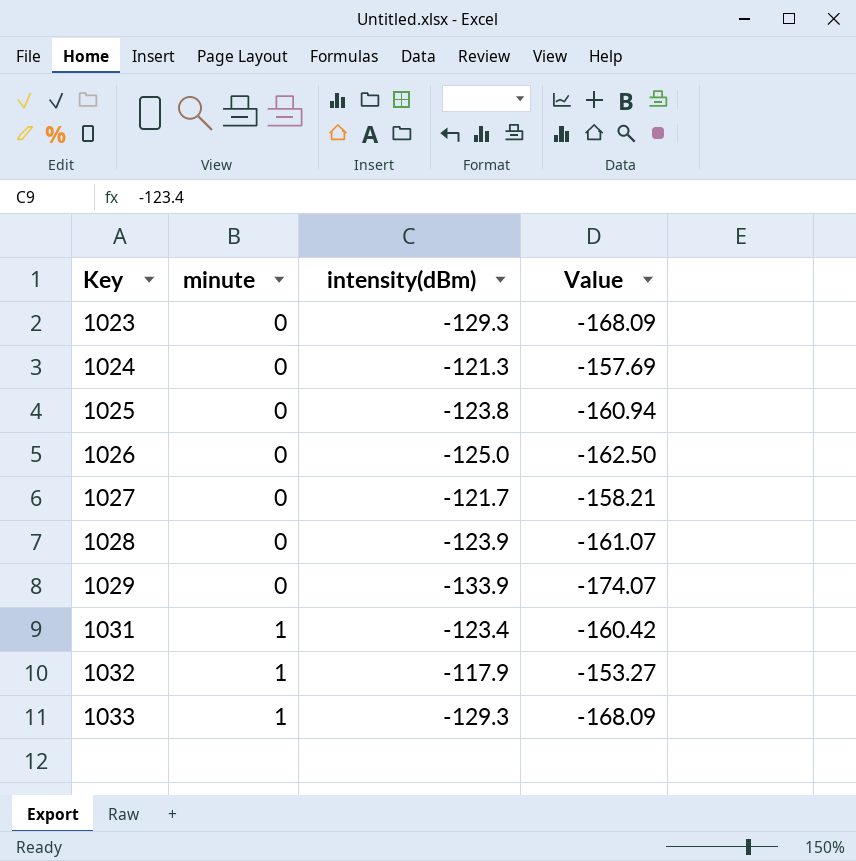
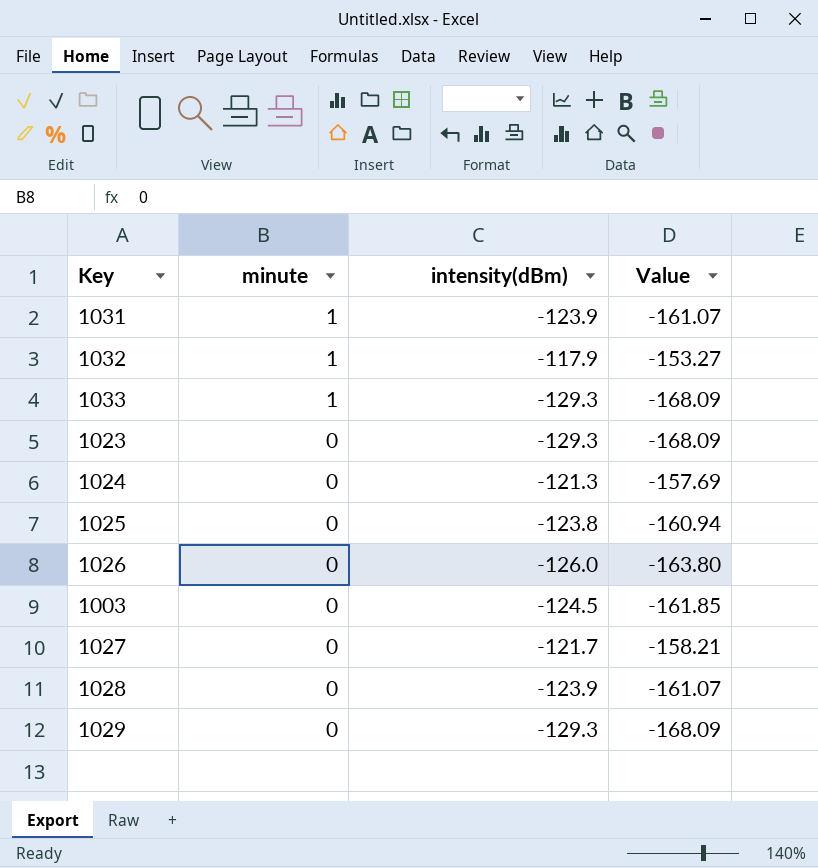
row order: Key ascending -> minute descending
1031 | intensity(dBm): -123.4 -> -123.9
1031 | Value: -160.42 -> -161.07
1026 | intensity(dBm): -125.0 -> -126.0
1026 | Value: -162.50 -> -163.80
row 1003: none -> 0 | -124.5 | -161.85
1029 | intensity(dBm): -133.9 -> -129.3
1029 | Value: -174.07 -> -168.09

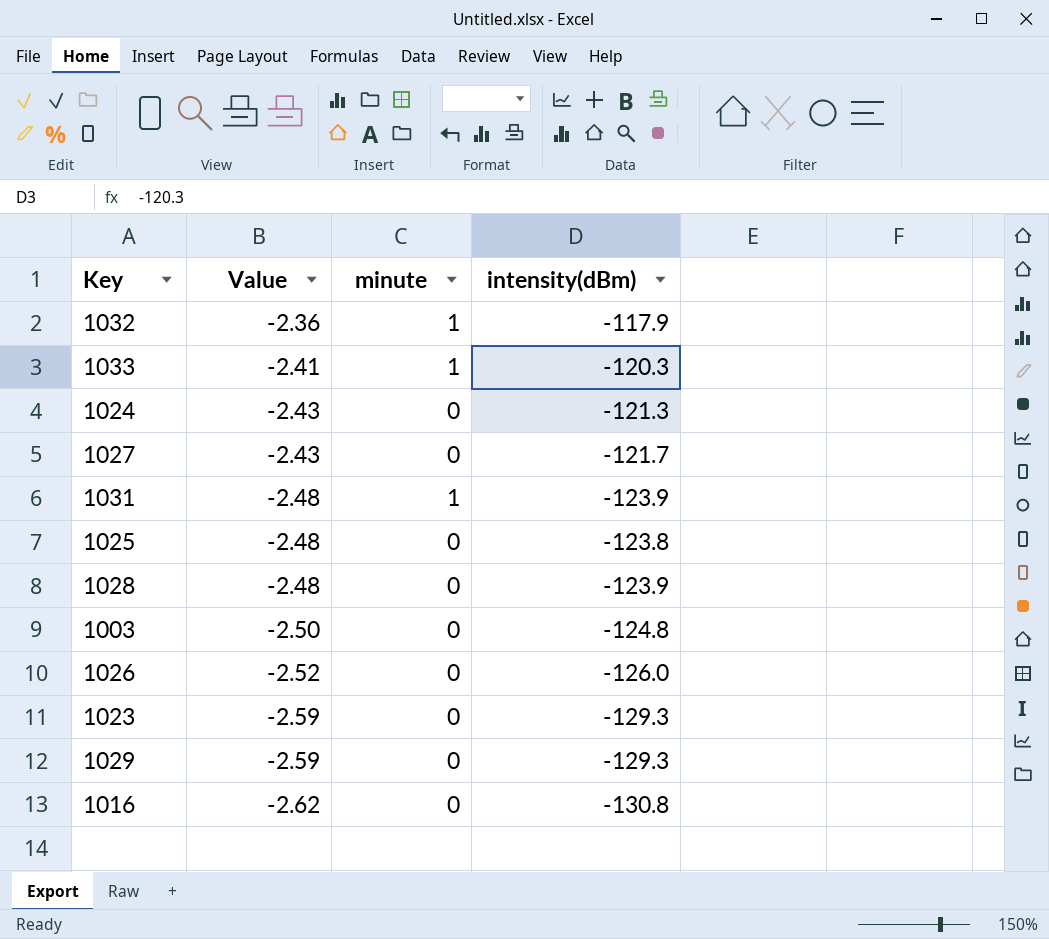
row order: minute descending -> Value descending
column Value | formula: [intensity(dBm)] * 1.3 -> [intensity(dBm)] * 0.02
column Value | position: 4 -> 2
1033 | intensity(dBm): -129.3 -> -120.3
1003 | intensity(dBm): -124.5 -> -124.8
row 1016: none -> -2.62 | 0 | -130.8

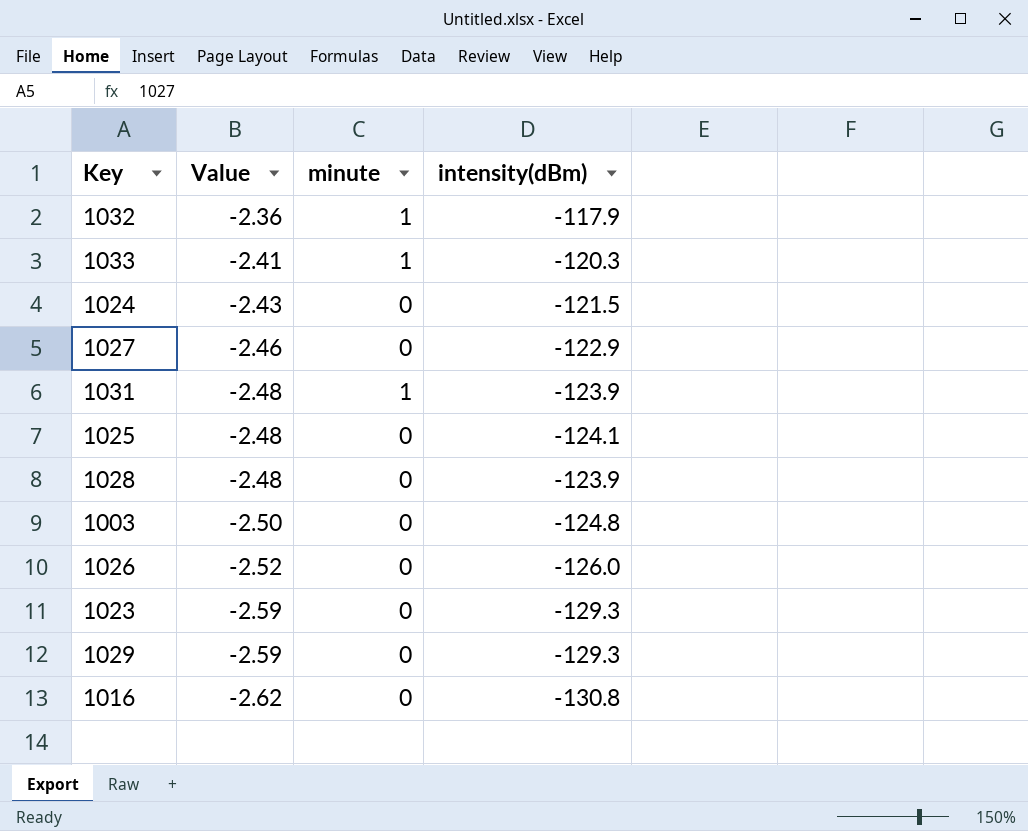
1024 | intensity(dBm): -121.3 -> -121.5
1027 | Value: -2.43 -> -2.46
1027 | intensity(dBm): -121.7 -> -122.9
1025 | intensity(dBm): -123.8 -> -124.1

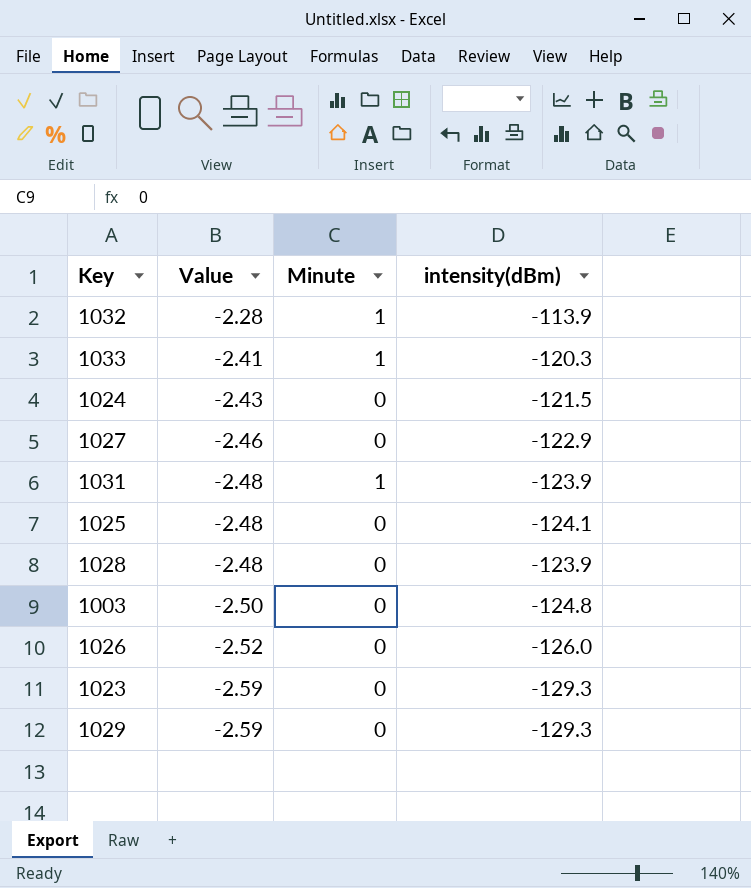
column name: minute -> Minute
row 1016: -2.62 | 0 | -130.8 -> none
1032 | Value: -2.36 -> -2.28
1032 | intensity(dBm): -117.9 -> -113.9

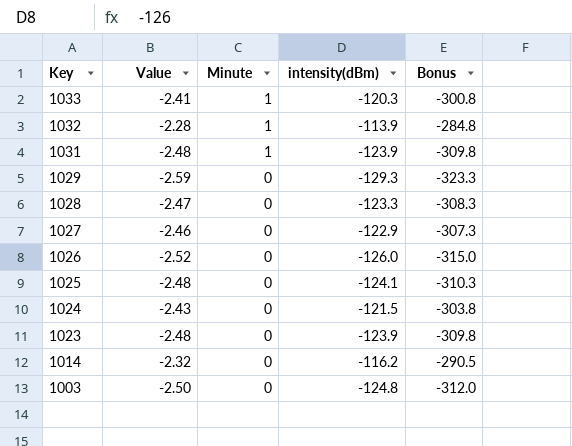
row order: Value descending -> Key descending
column Bonus | formula: none -> [intensity(dBm)] * 2.5
1028 | Value: -2.48 -> -2.47
1028 | intensity(dBm): -123.9 -> -123.3
1023 | Value: -2.59 -> -2.48
1023 | intensity(dBm): -129.3 -> -123.9
row 1014: none -> -2.32 | 0 | -116.2 | -290.5

